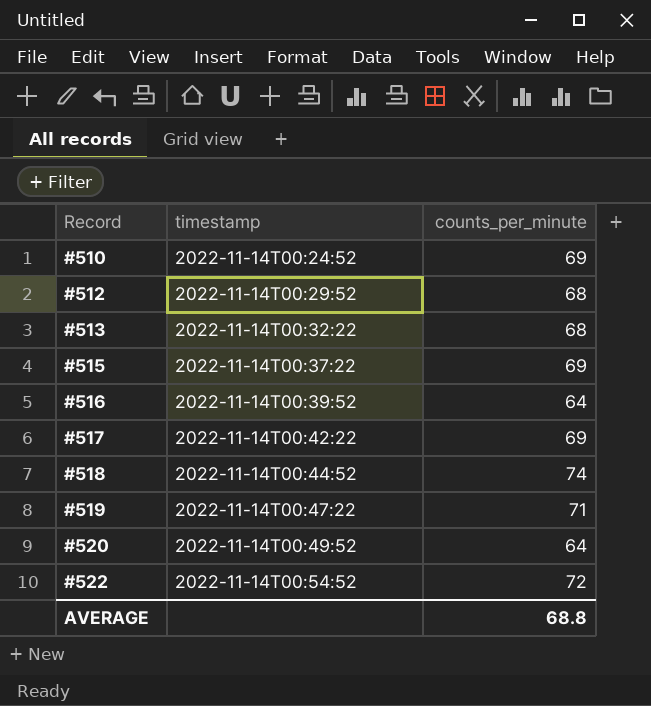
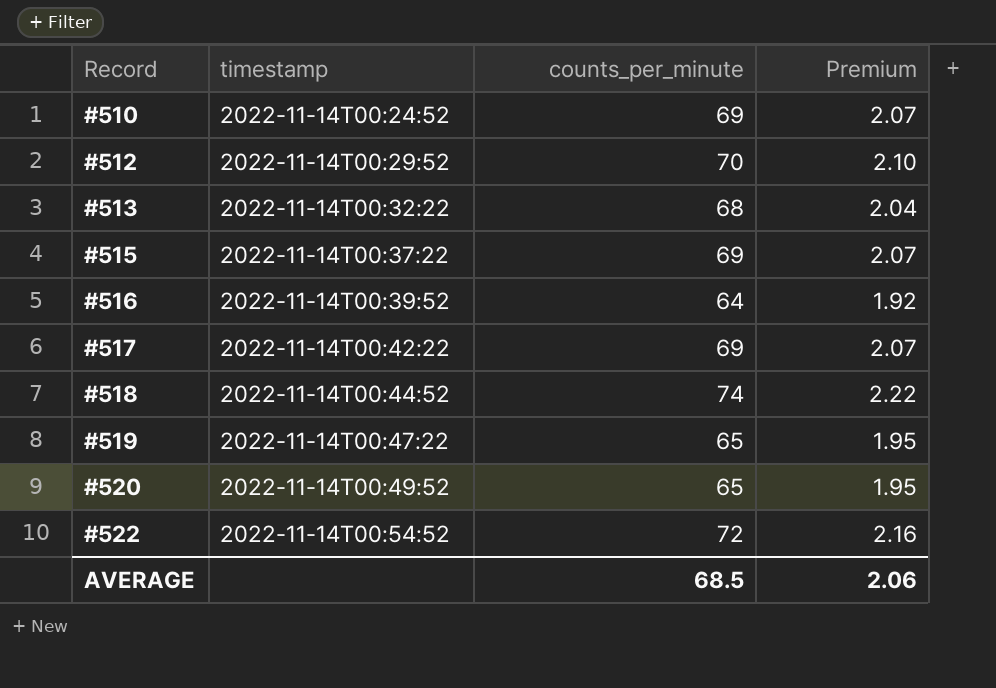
column Premium | formula: none -> [counts_per_minute] * 0.03
#512 | counts_per_minute: 68 -> 70
#519 | counts_per_minute: 71 -> 65
#520 | counts_per_minute: 64 -> 65
AVERAGE | counts_per_minute: 68.8 -> 68.5

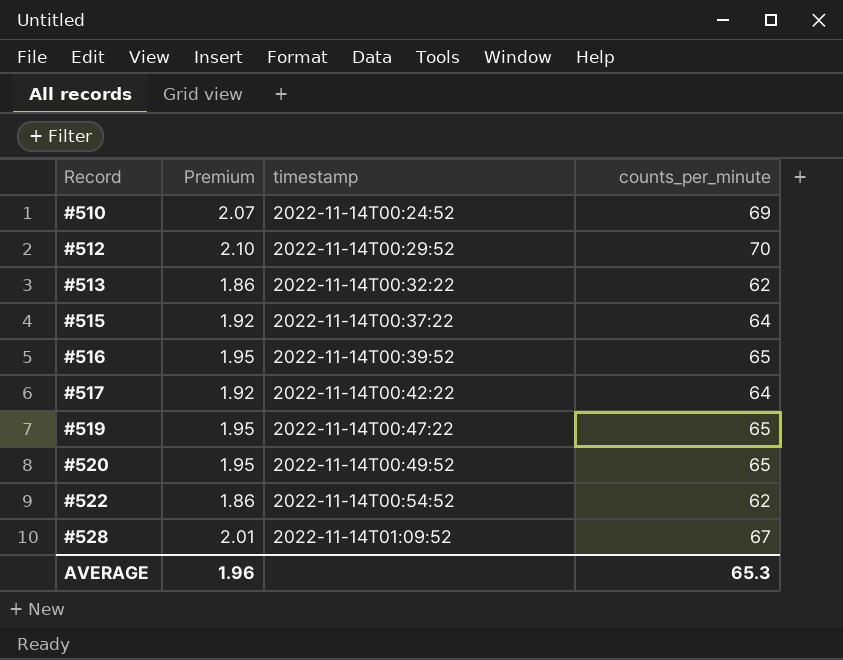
column Premium | position: 4 -> 2
row #518: 2022-11-14T00:44:52 | 74 | 2.22 -> none
#513 | Premium: 2.04 -> 1.86
#513 | counts_per_minute: 68 -> 62
#515 | Premium: 2.07 -> 1.92
#515 | counts_per_minute: 69 -> 64
#516 | Premium: 1.92 -> 1.95
#516 | counts_per_minute: 64 -> 65
#517 | Premium: 2.07 -> 1.92
#517 | counts_per_minute: 69 -> 64
#522 | Premium: 2.16 -> 1.86
#522 | counts_per_minute: 72 -> 62
row #528: none -> 2.01 | 2022-11-14T01:09:52 | 67
AVERAGE | Premium: 2.06 -> 1.96
AVERAGE | counts_per_minute: 68.5 -> 65.3

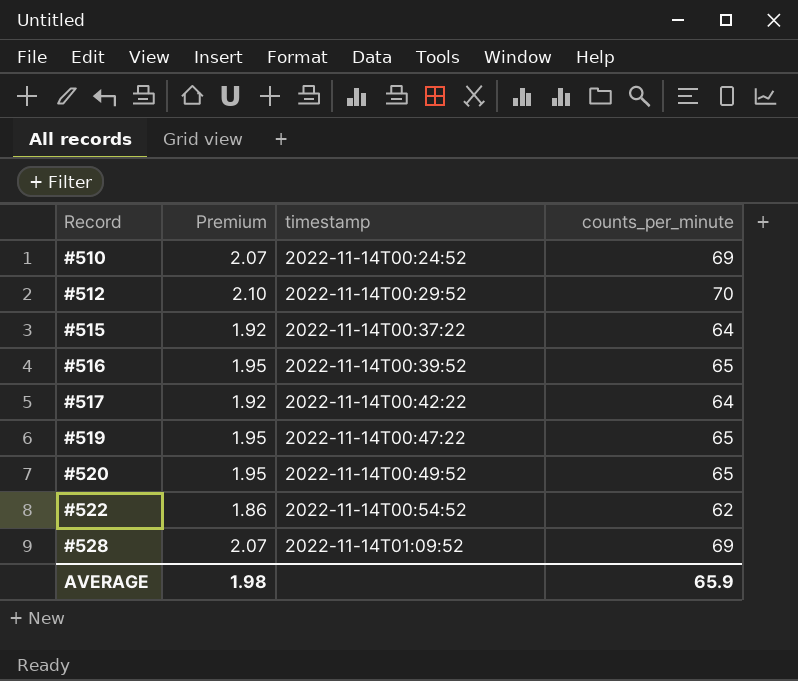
row #513: 1.86 | 2022-11-14T00:32:22 | 62 -> none
#528 | Premium: 2.01 -> 2.07
#528 | counts_per_minute: 67 -> 69
AVERAGE | Premium: 1.96 -> 1.98
AVERAGE | counts_per_minute: 65.3 -> 65.9

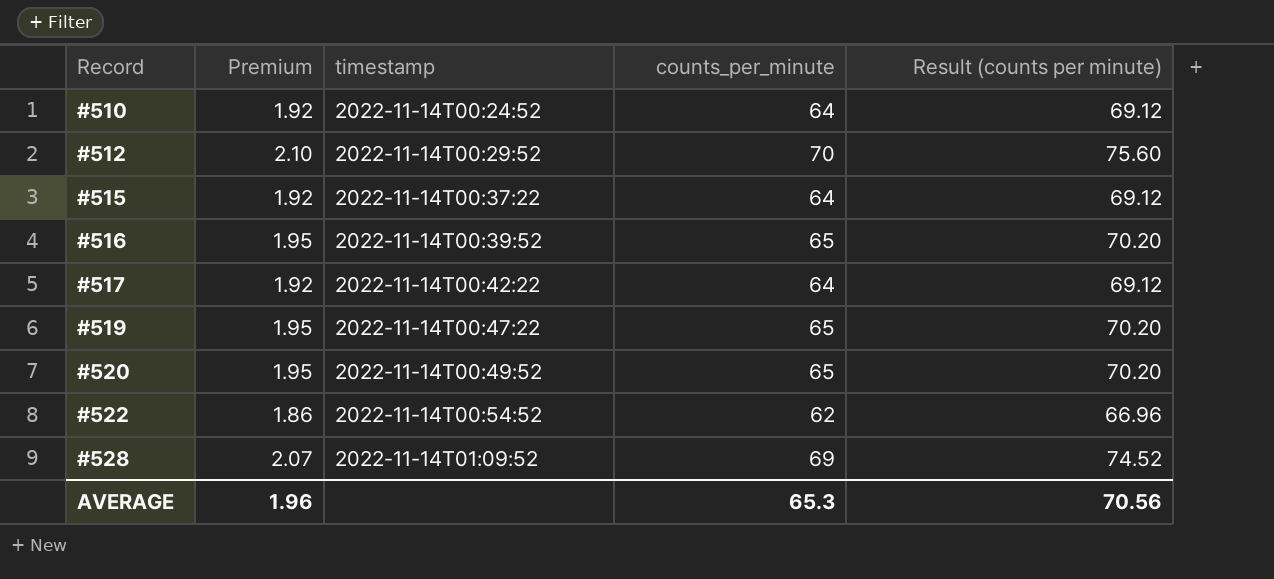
column Result (counts per minute) | formula: none -> [counts_per_minute] * 1.08
#510 | Premium: 2.07 -> 1.92
#510 | counts_per_minute: 69 -> 64
AVERAGE | Premium: 1.98 -> 1.96
AVERAGE | counts_per_minute: 65.9 -> 65.3

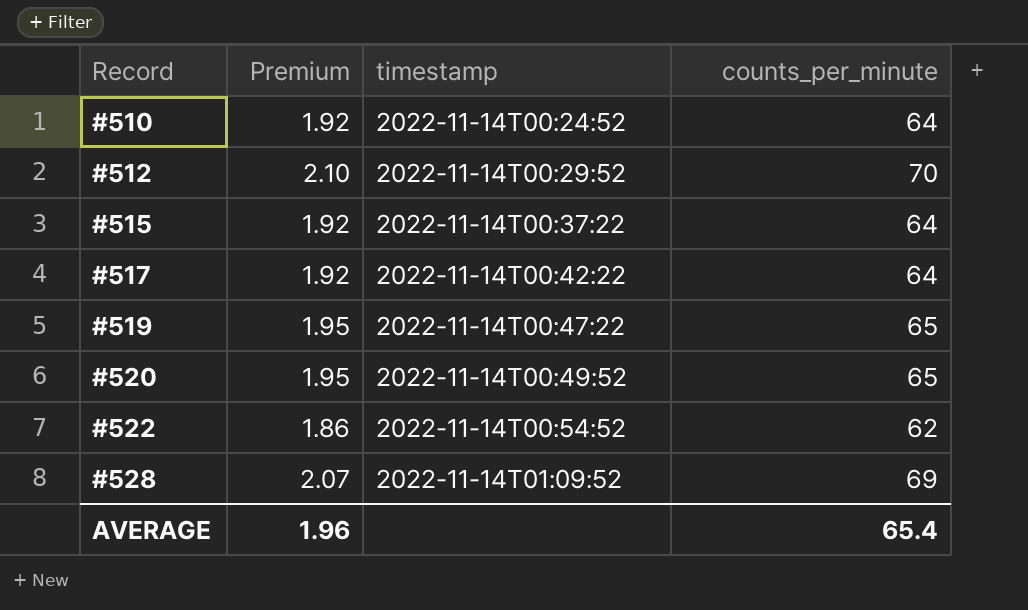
column Result (counts per minute) | formula: [counts_per_minute] * 1.08 -> none
row #516: 1.95 | 2022-11-14T00:39:52 | 65 | 70.20 -> none
AVERAGE | counts_per_minute: 65.3 -> 65.4

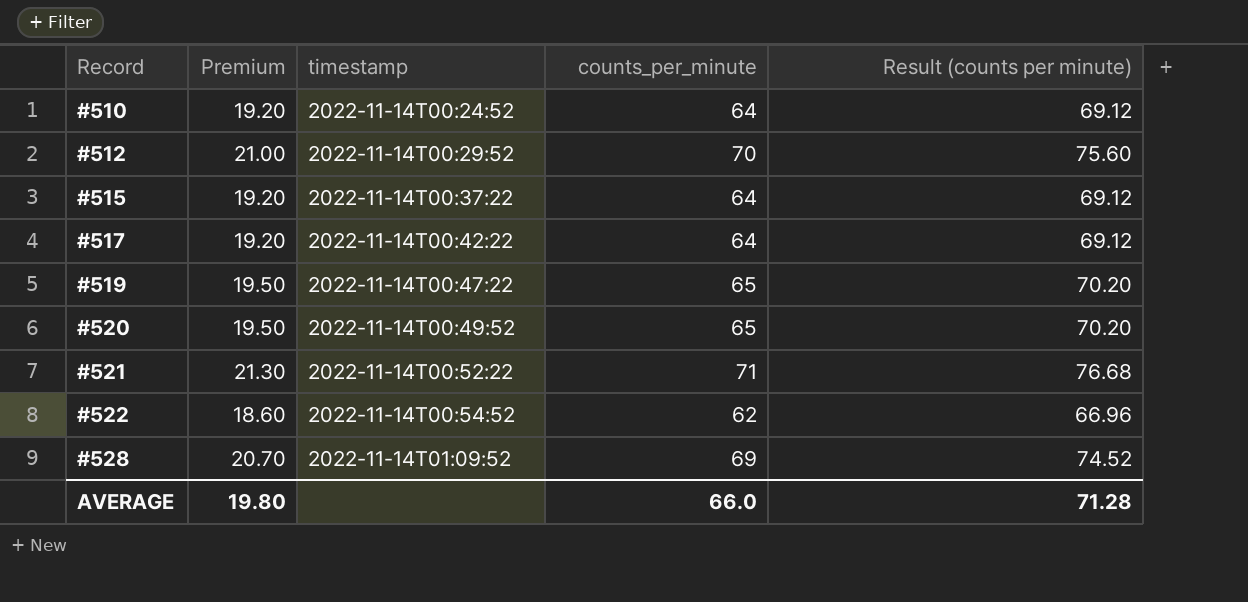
column Premium | formula: [counts_per_minute] * 0.03 -> [counts_per_minute] * 0.3
column Result (counts per minute) | formula: none -> [counts_per_minute] * 1.08
row #521: none -> 21.30 | 2022-11-14T00:52:22 | 71 | 76.68
AVERAGE | Premium: 1.96 -> 19.80
AVERAGE | counts_per_minute: 65.4 -> 66.0

